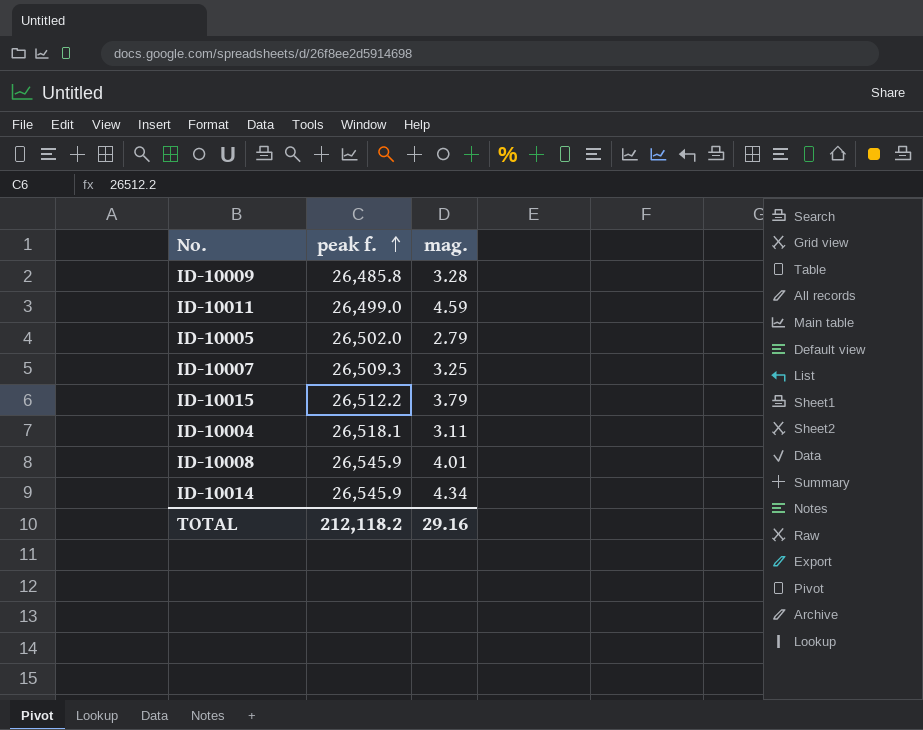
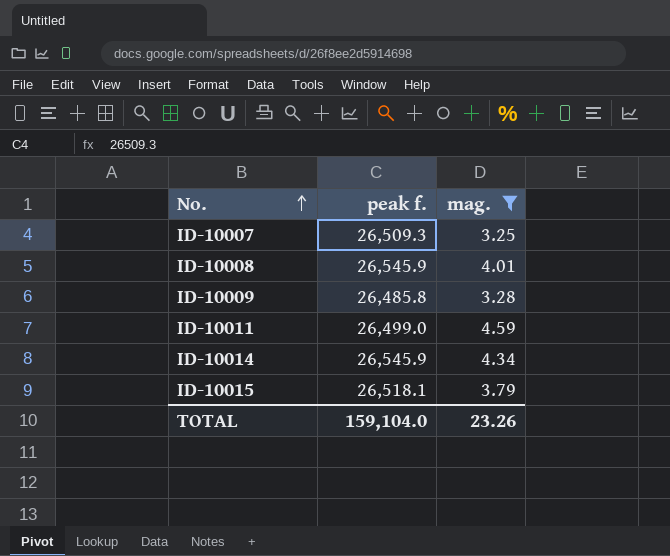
filter: none -> mag. >= 3.25
row order: peak f. ascending -> No. ascending
ID-10015 | peak f.: 26,512.2 -> 26,518.1
TOTAL | peak f.: 212,118.2 -> 159,104.0
TOTAL | mag.: 29.16 -> 23.26

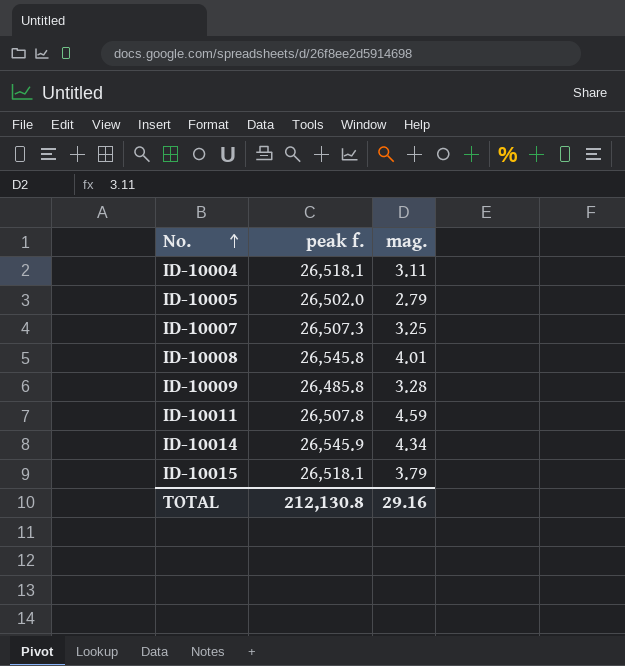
filter: mag. >= 3.25 -> none
ID-10007 | peak f.: 26,509.3 -> 26,507.3
ID-10008 | peak f.: 26,545.9 -> 26,545.8
ID-10011 | peak f.: 26,499.0 -> 26,507.8
TOTAL | peak f.: 159,104.0 -> 212,130.8
TOTAL | mag.: 23.26 -> 29.16

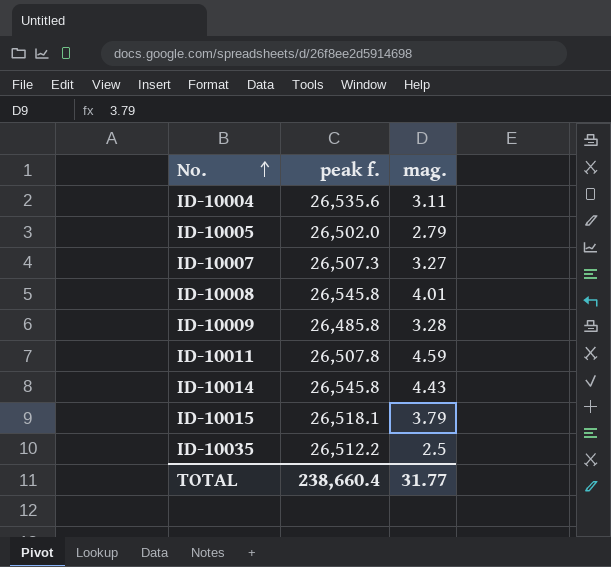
ID-10004 | peak f.: 26,518.1 -> 26,535.6
ID-10007 | mag.: 3.25 -> 3.27
ID-10014 | peak f.: 26,545.9 -> 26,545.8
ID-10014 | mag.: 4.34 -> 4.43
row ID-10035: none -> 26,512.2 | 2.5
TOTAL | peak f.: 212,130.8 -> 238,660.4
TOTAL | mag.: 29.16 -> 31.77

